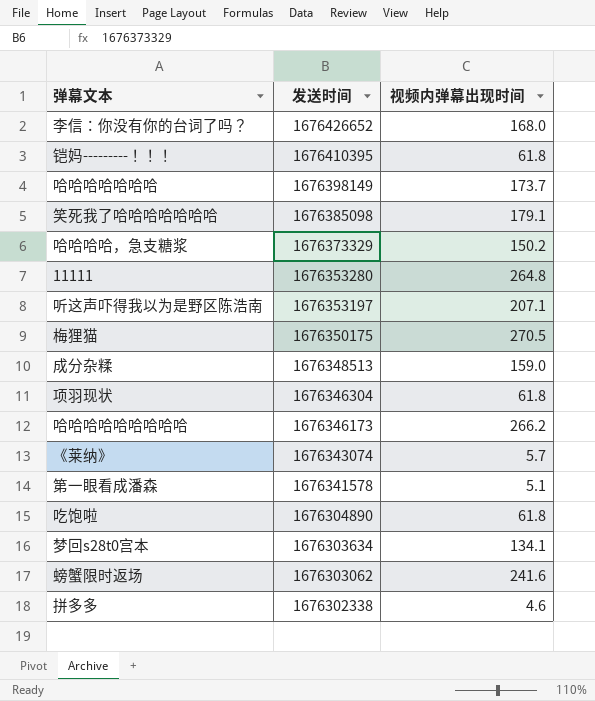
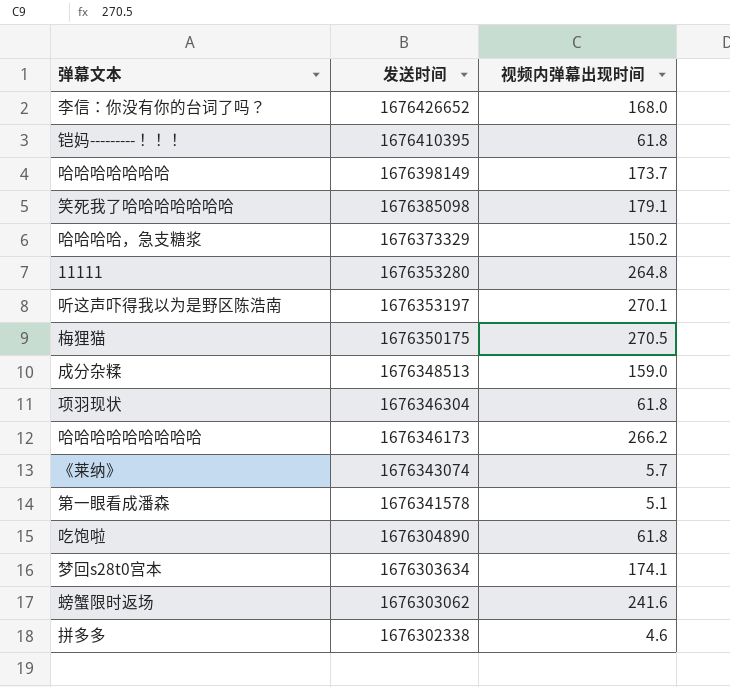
听这声吓得我以为是野区陈浩南 | 视频内弹幕出现时间: 207.1 -> 270.1
梦回s28t0宫本 | 视频内弹幕出现时间: 134.1 -> 174.1

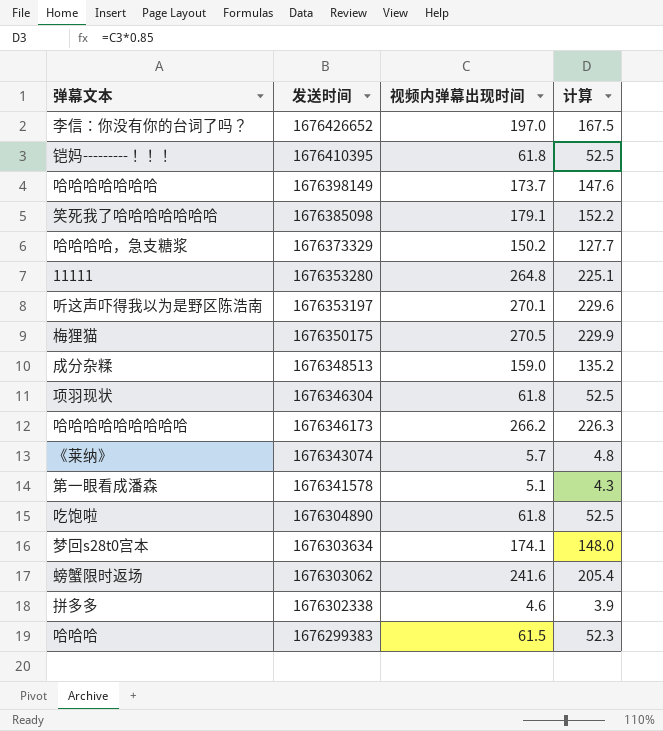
column 计算 | formula: none -> [视频内弹幕出现时间] * 0.85
李信：你没有你的台词了吗？ | 视频内弹幕出现时间: 168.0 -> 197.0
row 哈哈哈: none -> 1676299383 | 61.5 | 52.3

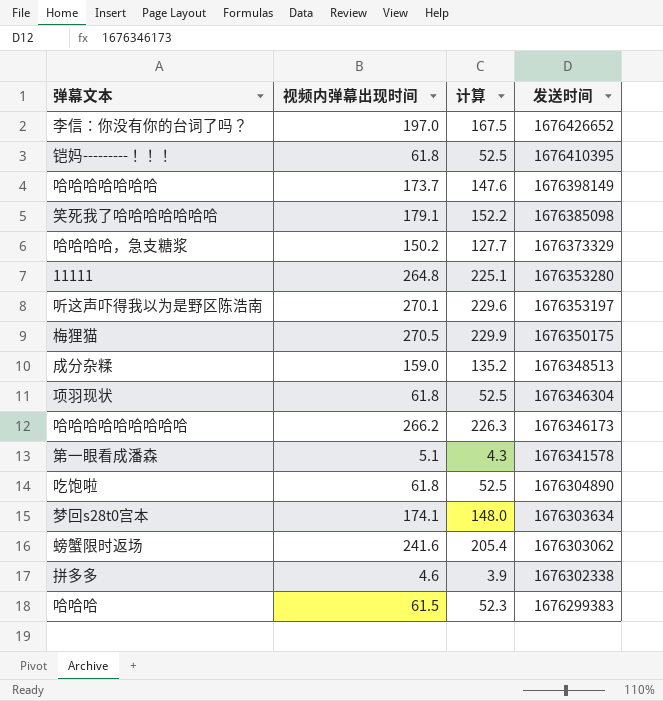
column 发送时间 | position: 2 -> 4
row 《莱纳》: 1676343074 | 5.7 | 4.8 -> none

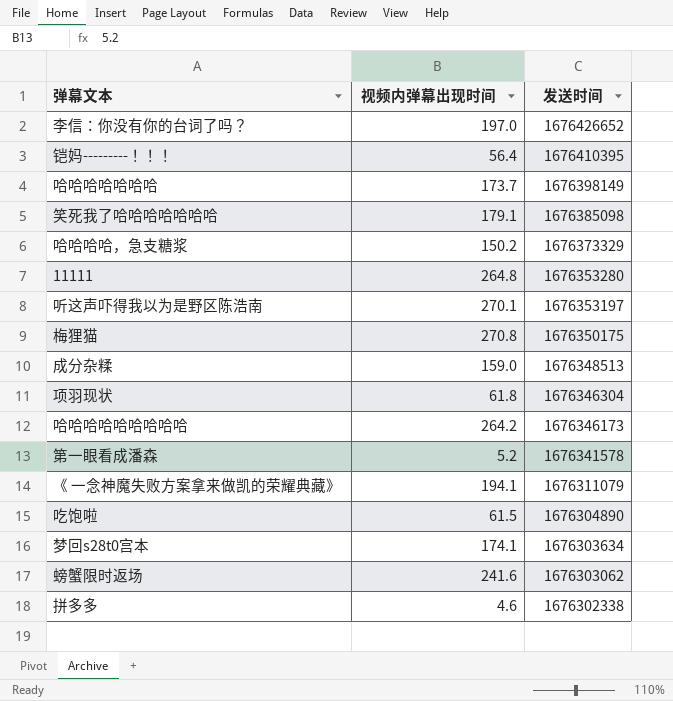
column 计算 | formula: [视频内弹幕出现时间] * 0.85 -> none
row 哈哈哈: 61.5 | 52.3 | 1676299383 -> none
铠妈---------！！！ | 视频内弹幕出现时间: 61.8 -> 56.4
梅狸猫 | 视频内弹幕出现时间: 270.5 -> 270.8
哈哈哈哈哈哈哈哈哈 | 视频内弹幕出现时间: 266.2 -> 264.2
第一眼看成潘森 | 视频内弹幕出现时间: 5.1 -> 5.2
row 《 一念神魔失败方案拿来做凯的荣耀典藏》: none -> 194.1 | 1676311079
吃饱啦 | 视频内弹幕出现时间: 61.8 -> 61.5

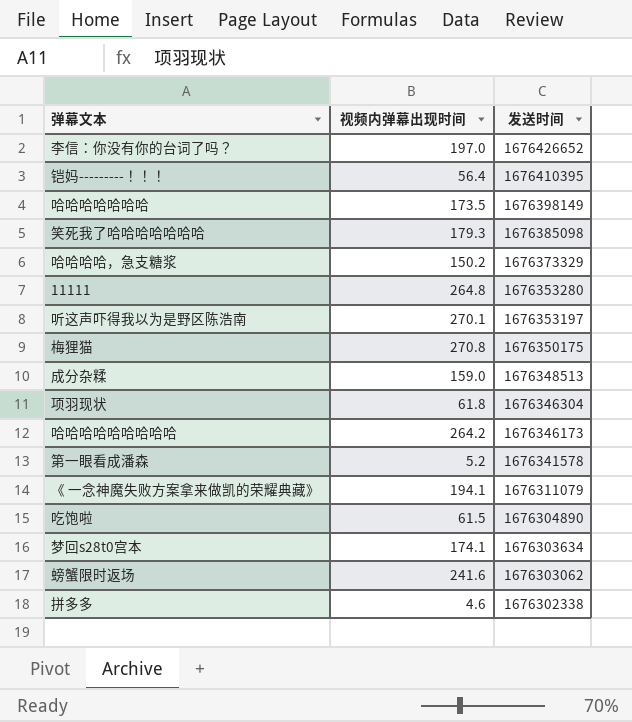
哈哈哈哈哈哈哈 | 视频内弹幕出现时间: 173.7 -> 173.5
笑死我了哈哈哈哈哈哈哈 | 视频内弹幕出现时间: 179.1 -> 179.3

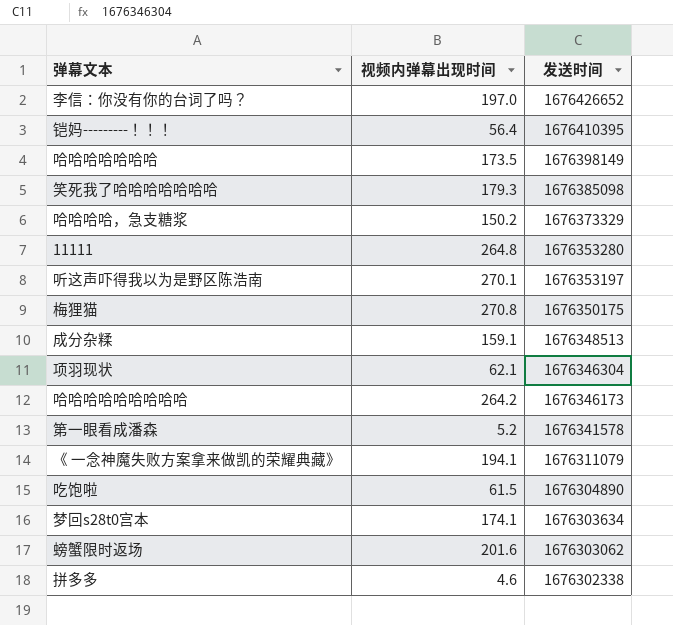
成分杂糅 | 视频内弹幕出现时间: 159.0 -> 159.1
项羽现状 | 视频内弹幕出现时间: 61.8 -> 62.1
螃蟹限时返场 | 视频内弹幕出现时间: 241.6 -> 201.6

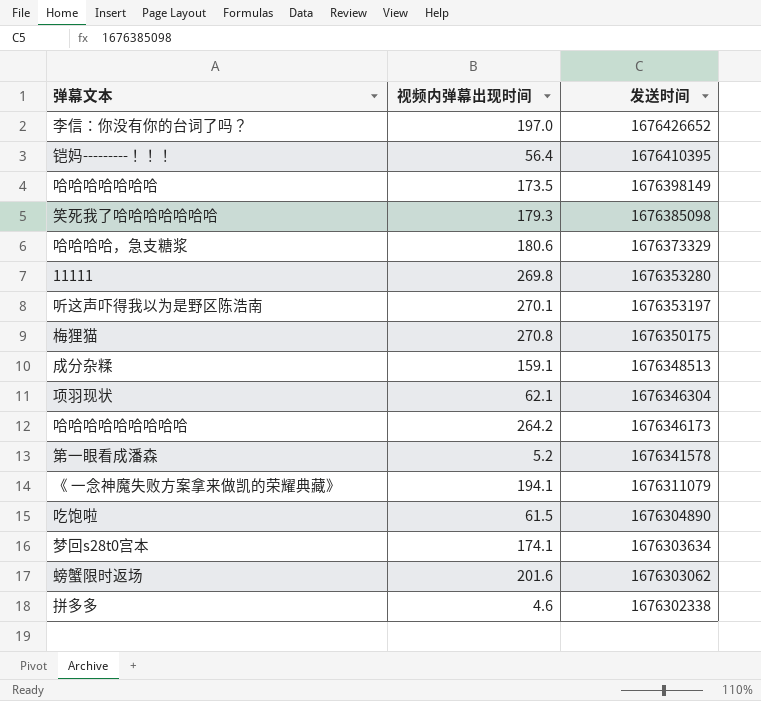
哈哈哈哈，急支糖浆 | 视频内弹幕出现时间: 150.2 -> 180.6
11111 | 视频内弹幕出现时间: 264.8 -> 269.8

